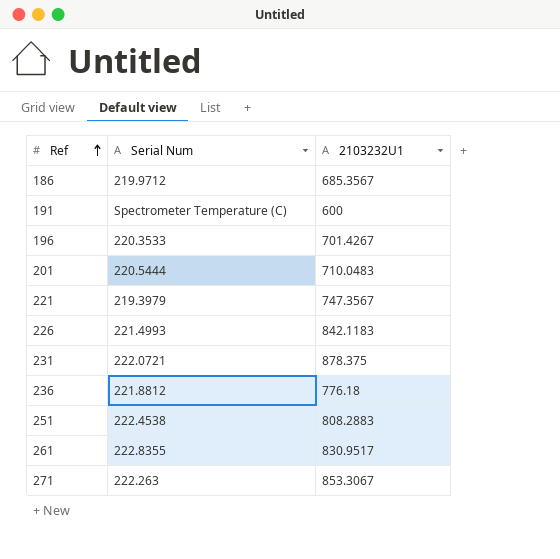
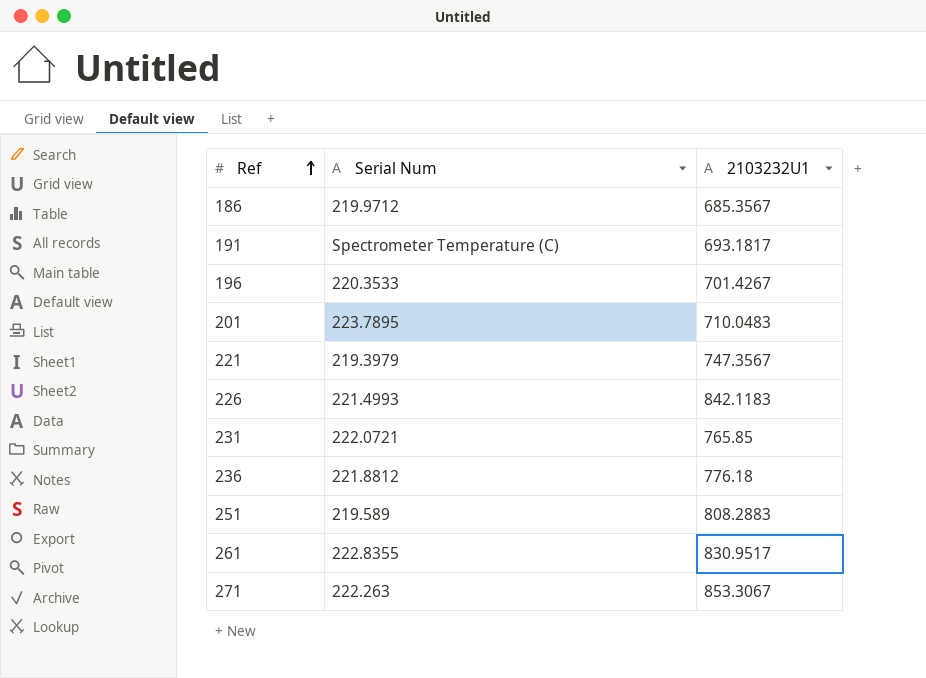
191 | 2103232U1: 600 -> 693.1817
201 | Serial Num: 220.5444 -> 223.7895
231 | 2103232U1: 878.375 -> 765.85
251 | Serial Num: 222.4538 -> 219.589

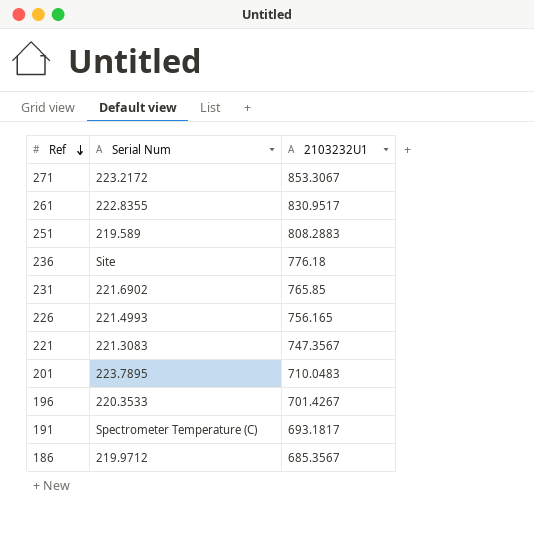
row order: Ref ascending -> Ref descending
271 | Serial Num: 222.263 -> 223.2172
236 | Serial Num: 221.8812 -> Site
231 | Serial Num: 222.0721 -> 221.6902
226 | 2103232U1: 842.1183 -> 756.165
221 | Serial Num: 219.3979 -> 221.3083

